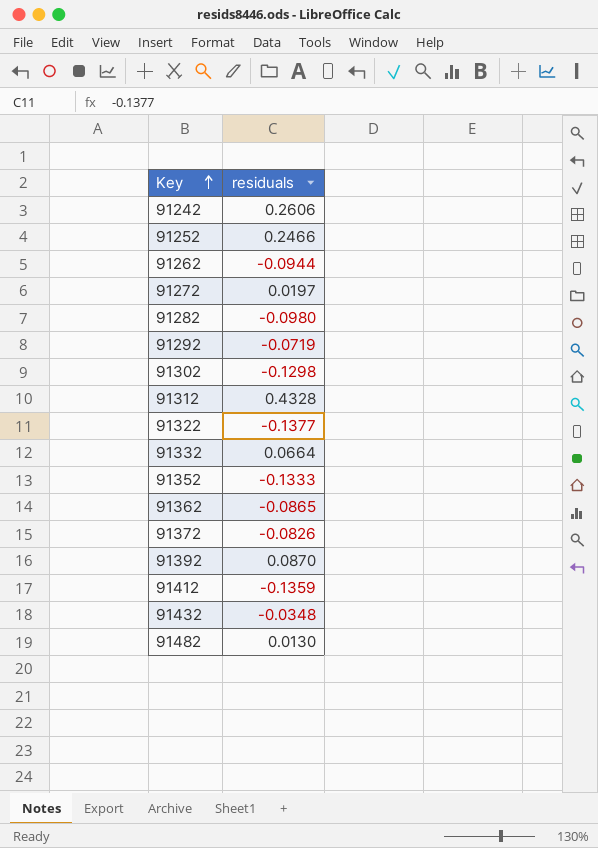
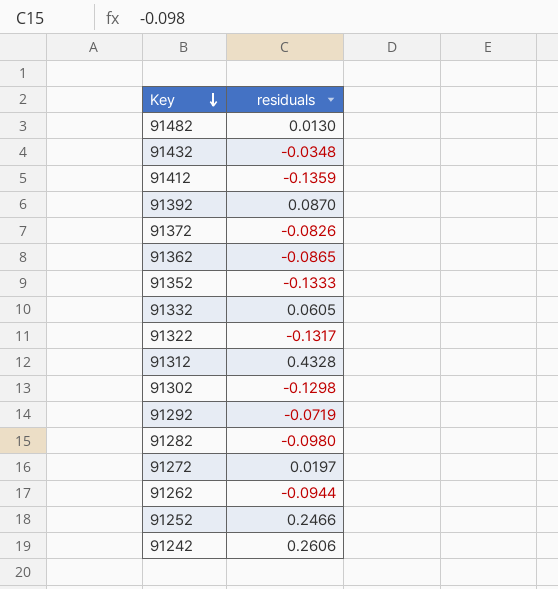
row order: Key ascending -> Key descending
91332 | residuals: 0.0664 -> 0.0605
91322 | residuals: -0.1377 -> -0.1317

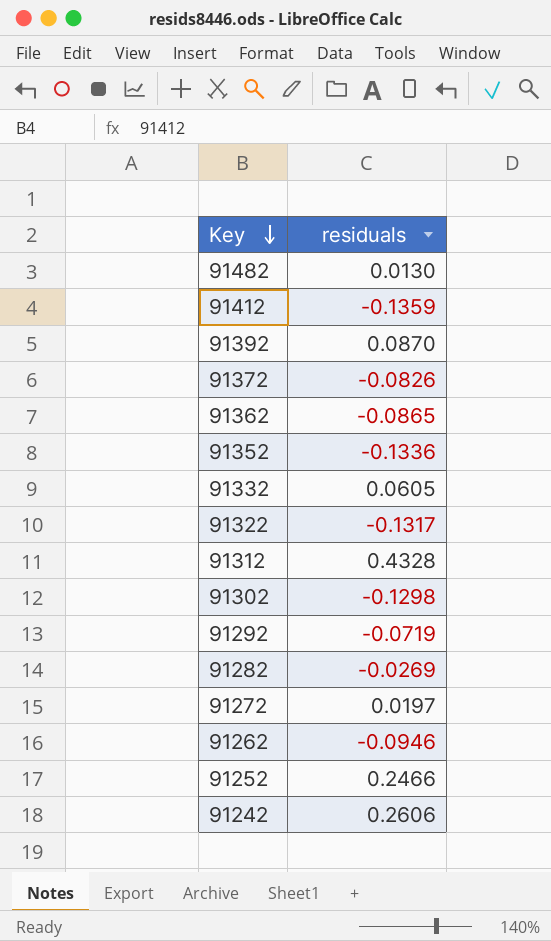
row 91432: -0.0348 -> none
91352 | residuals: -0.1333 -> -0.1336
91282 | residuals: -0.0980 -> -0.0269
91262 | residuals: -0.0944 -> -0.0946

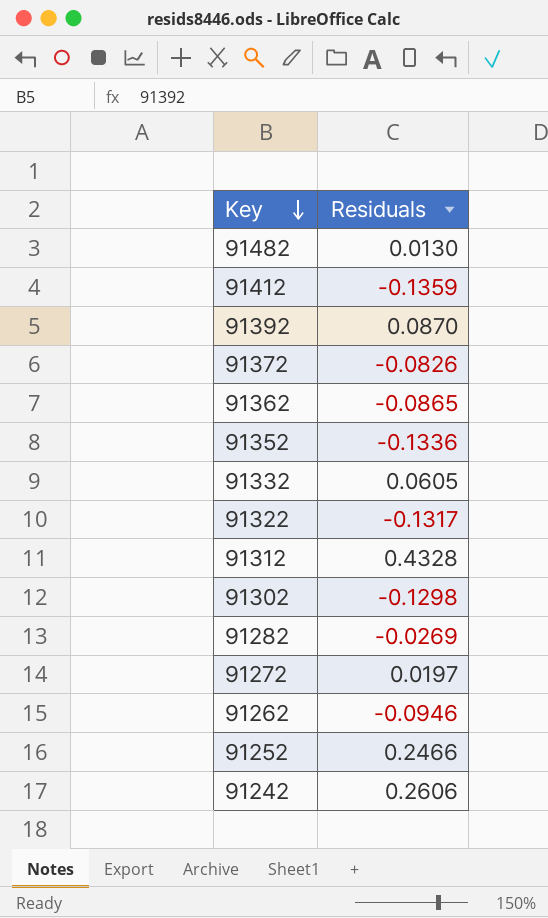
column name: residuals -> Residuals
row 91292: -0.0719 -> none

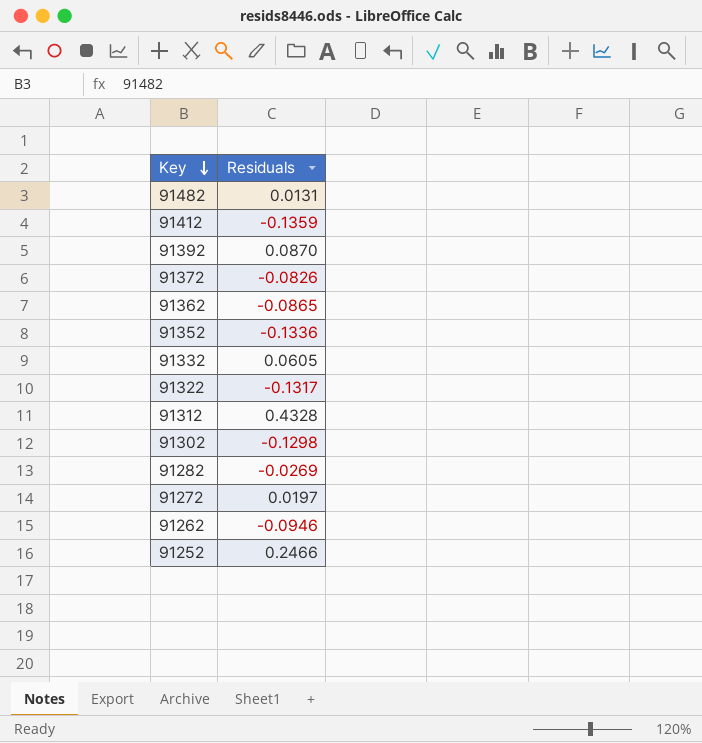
row 91242: 0.2606 -> none
91482 | Residuals: 0.0130 -> 0.0131

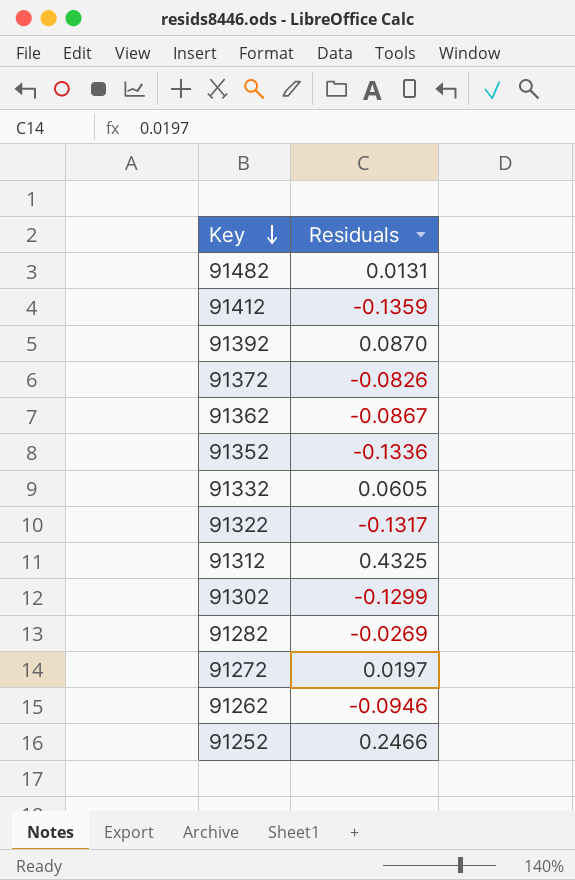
91362 | Residuals: -0.0865 -> -0.0867
91312 | Residuals: 0.4328 -> 0.4325
91302 | Residuals: -0.1298 -> -0.1299

